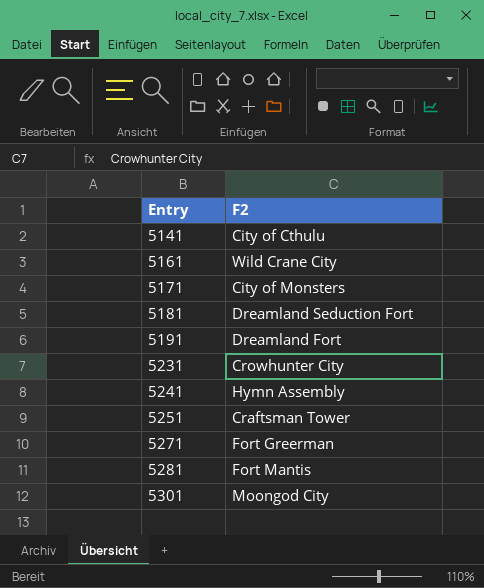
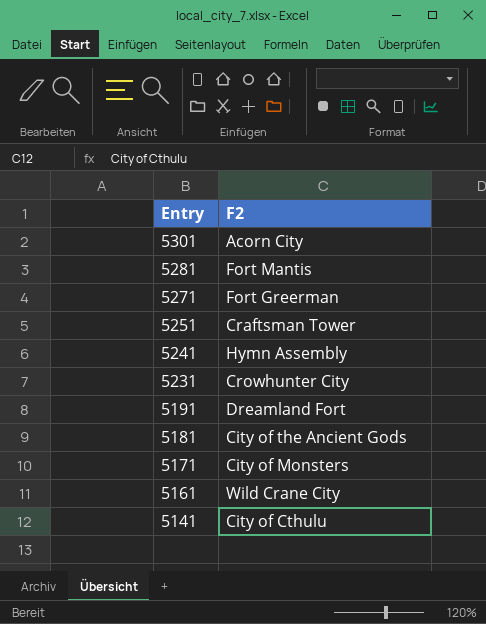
row order: Entry ascending -> Entry descending
5301 | F2: Moongod City -> Acorn City
5181 | F2: Dreamland Seduction Fort -> City of the Ancient Gods

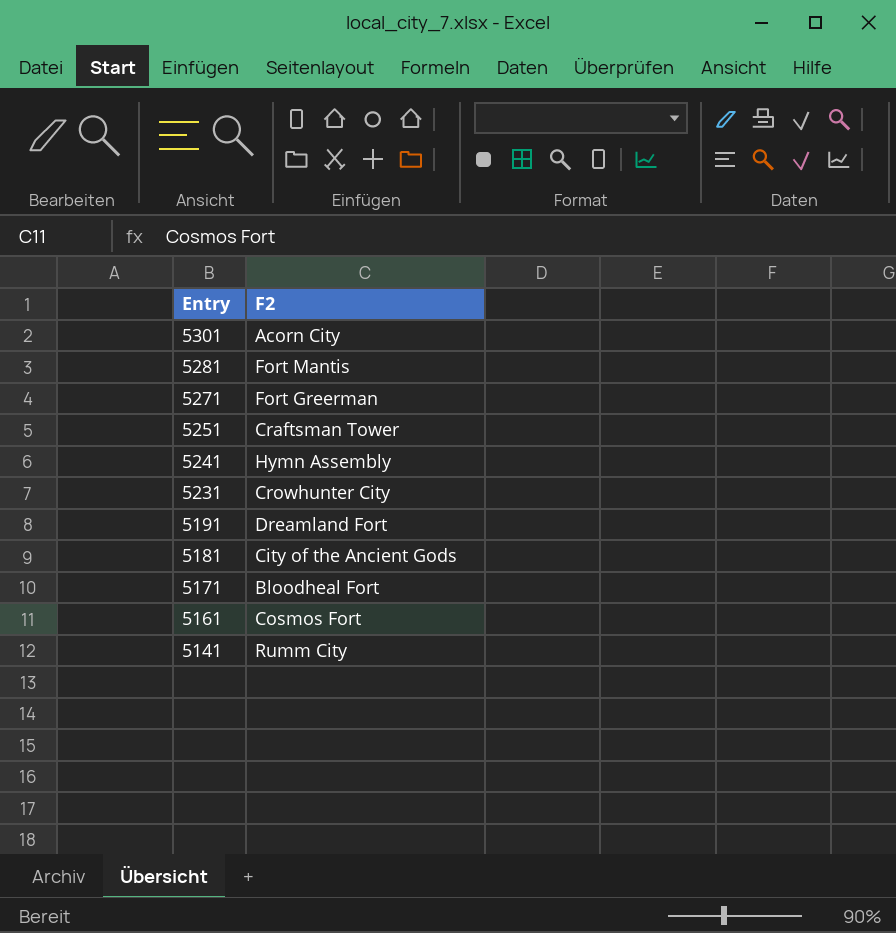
5171 | F2: City of Monsters -> Bloodheal Fort
5161 | F2: Wild Crane City -> Cosmos Fort
5141 | F2: City of Cthulu -> Rumm City

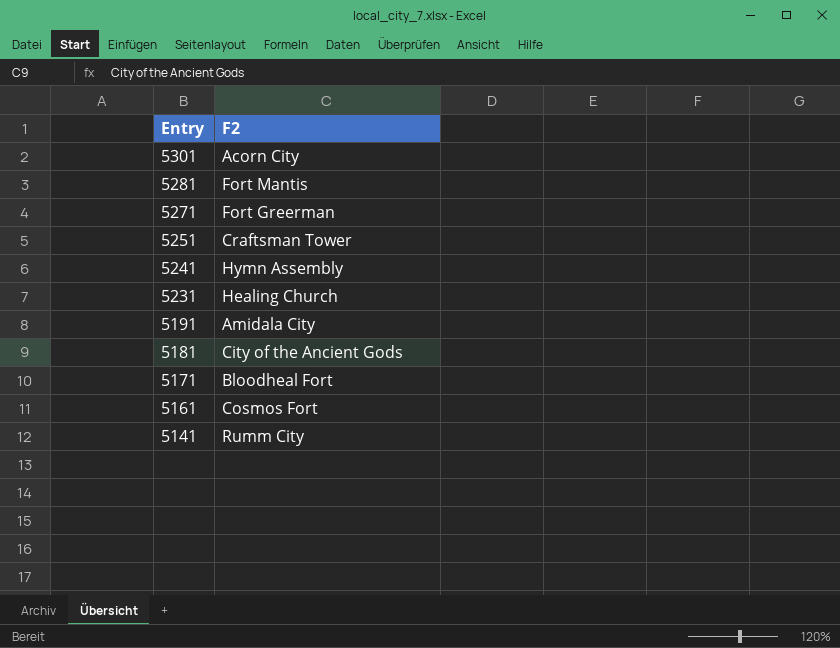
5231 | F2: Crowhunter City -> Healing Church
5191 | F2: Dreamland Fort -> Amidala City

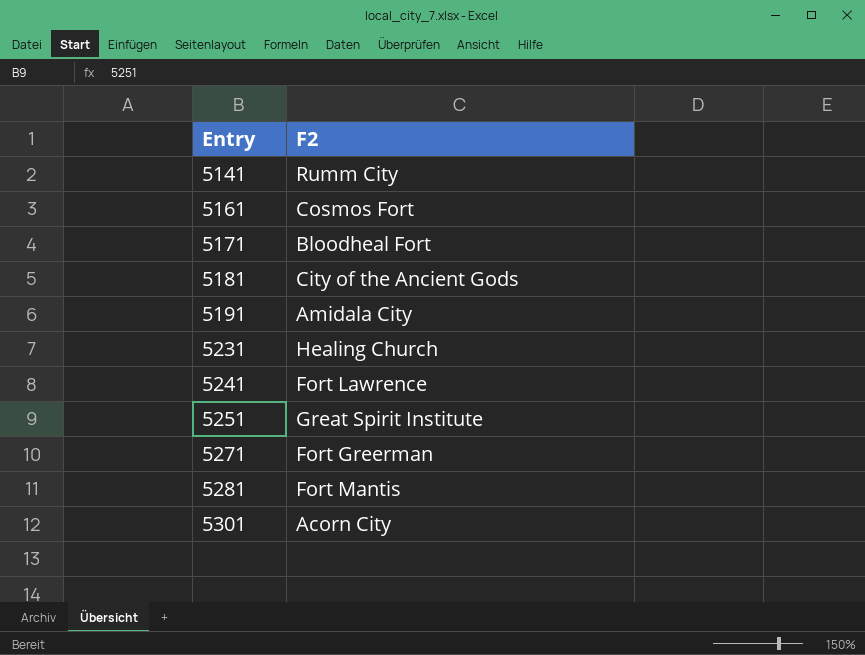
row order: Entry descending -> Entry ascending
5241 | F2: Hymn Assembly -> Fort Lawrence
5251 | F2: Craftsman Tower -> Great Spirit Institute

